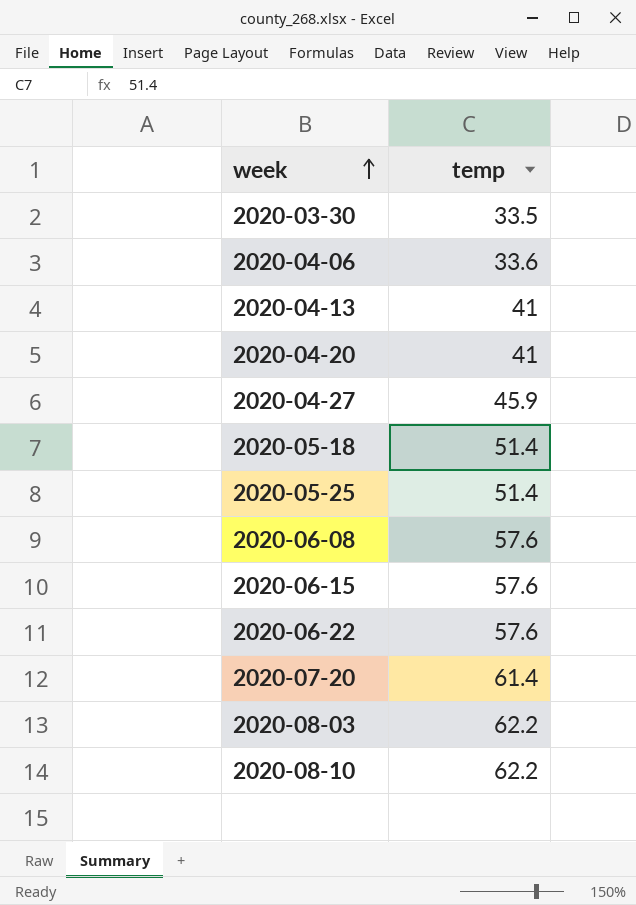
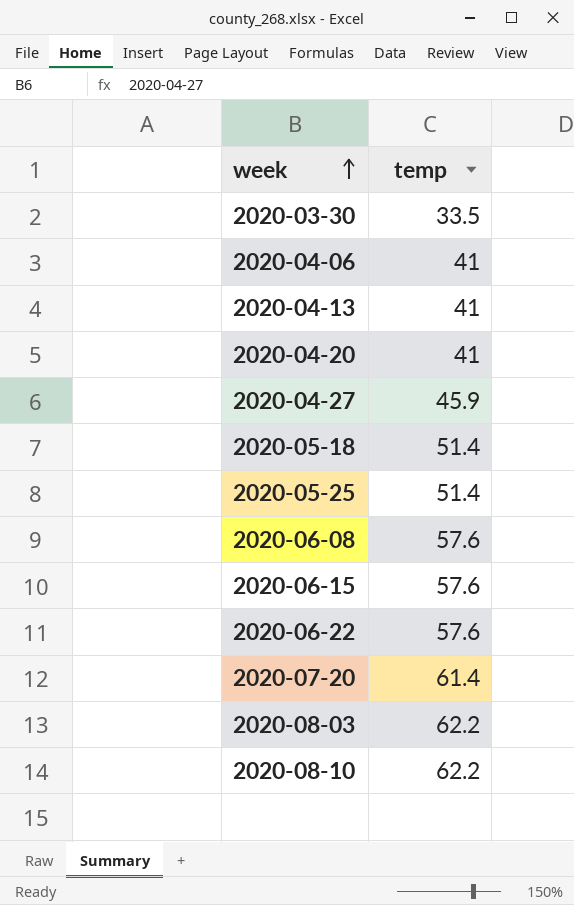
2020-04-06 | temp: 33.6 -> 41

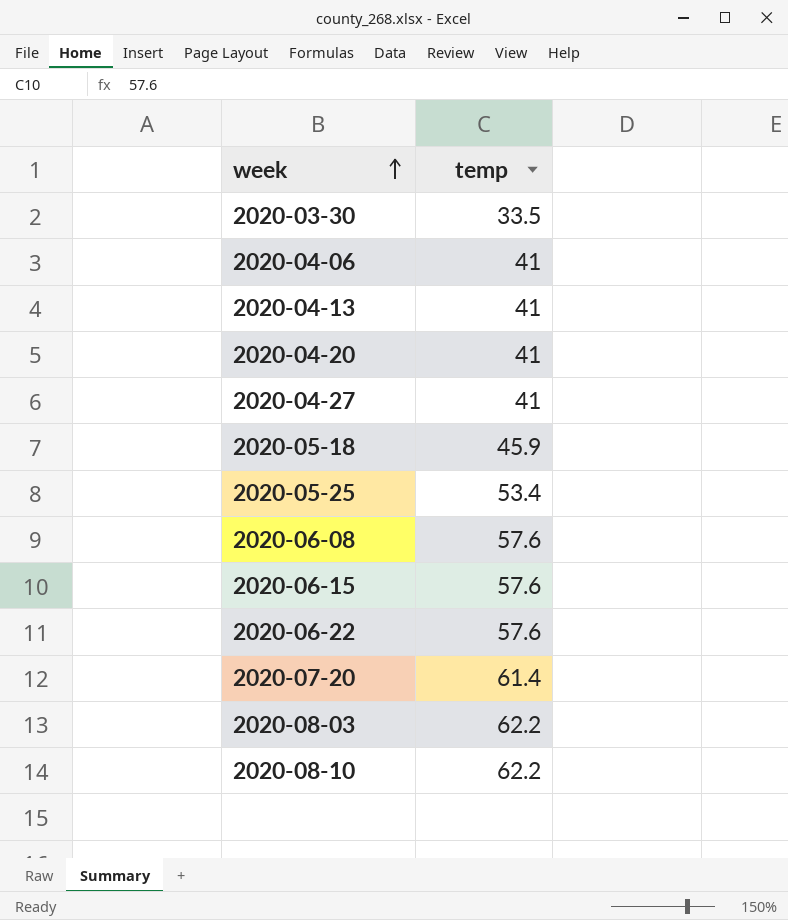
2020-04-27 | temp: 45.9 -> 41
2020-05-18 | temp: 51.4 -> 45.9
2020-05-25 | temp: 51.4 -> 53.4

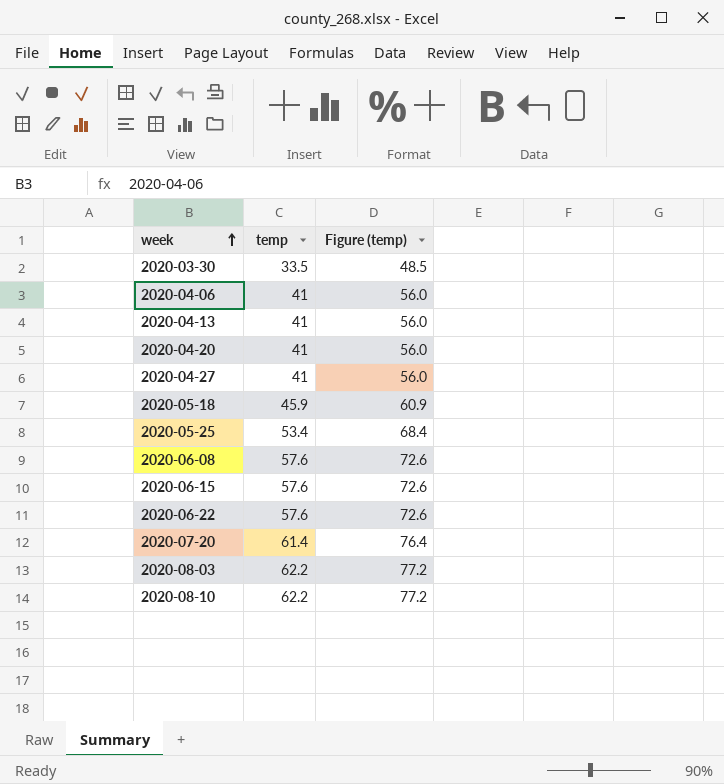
column Figure (temp) | formula: none -> [temp] + 15

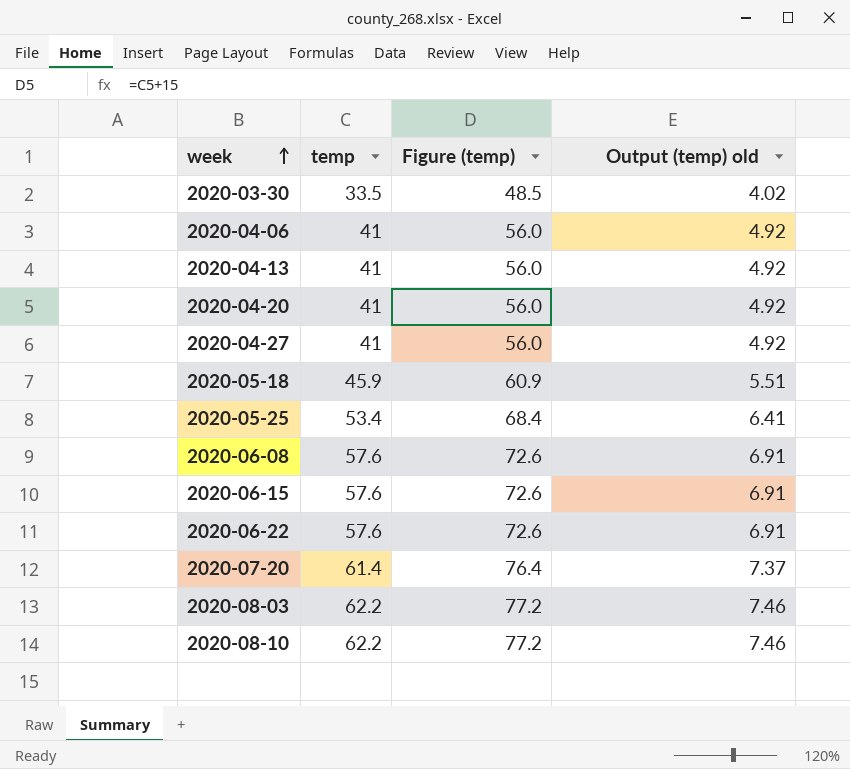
column Output (temp) old | formula: none -> [temp] * 0.12

